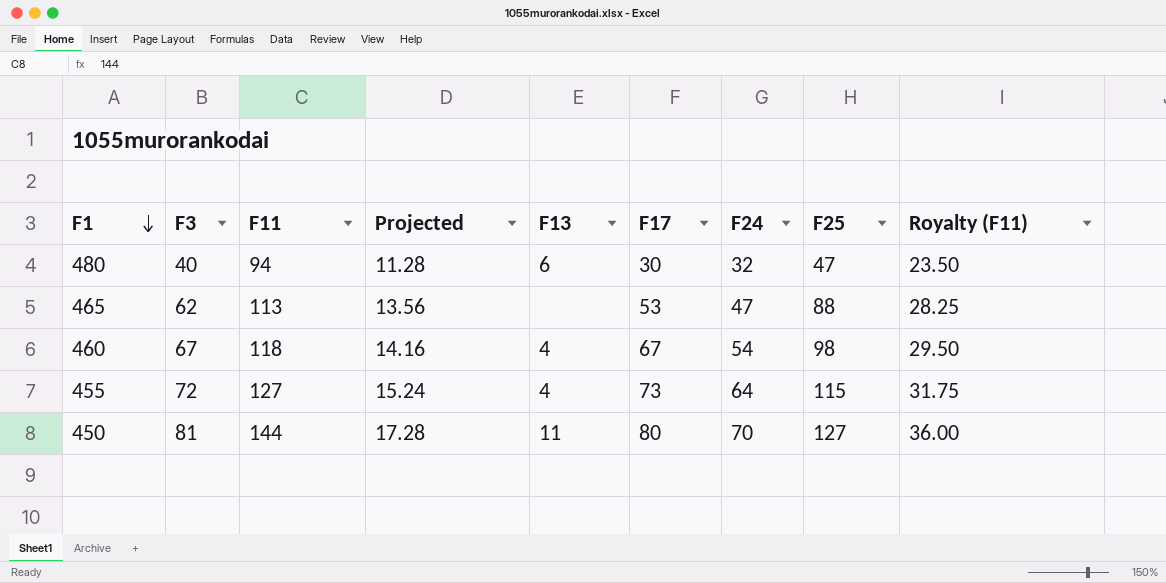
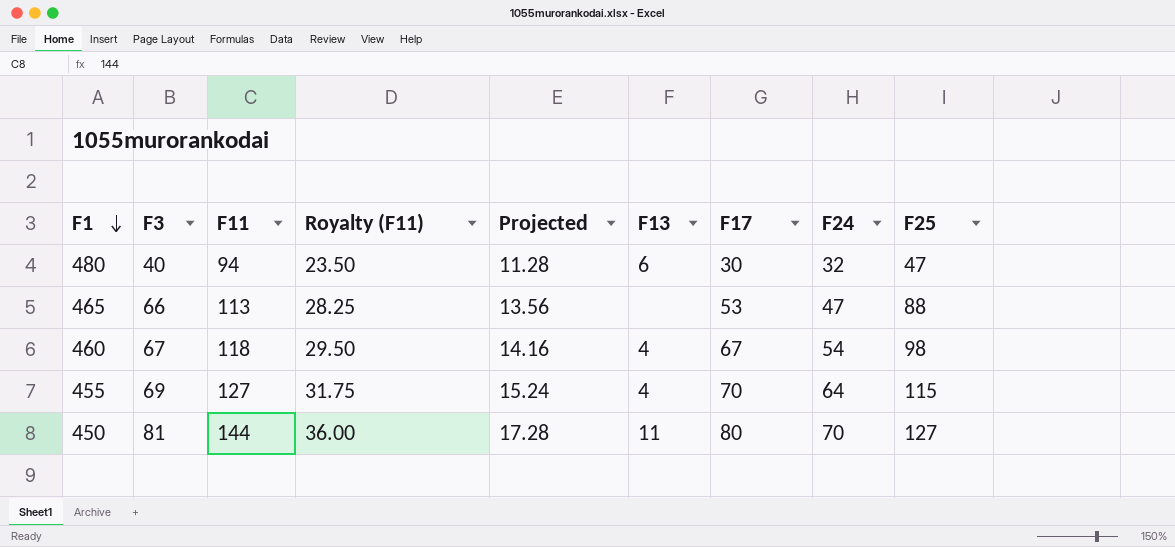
column Royalty (F11) | position: 9 -> 4
465 | F3: 62 -> 66
455 | F3: 72 -> 69
455 | F17: 73 -> 70

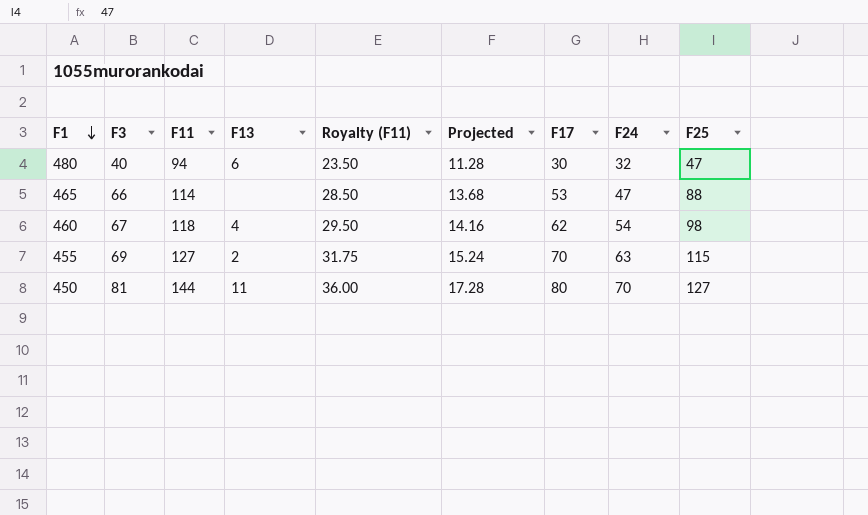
column F13 | position: 6 -> 4
465 | F11: 113 -> 114
465 | Royalty (F11): 28.25 -> 28.50
465 | Projected: 13.56 -> 13.68
460 | F17: 67 -> 62
455 | F13: 4 -> 2
455 | F24: 64 -> 63

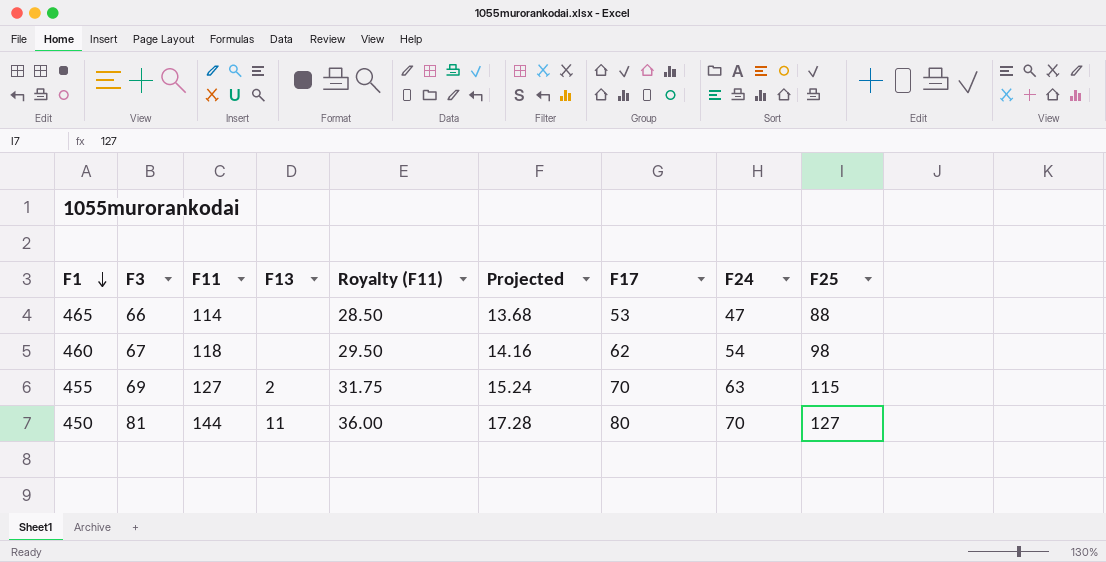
row 480: 40 | 94 | 6 | 23.50 | 11.28 | 30 | 32 | 47 -> none
460 | F13: 4 -> none

